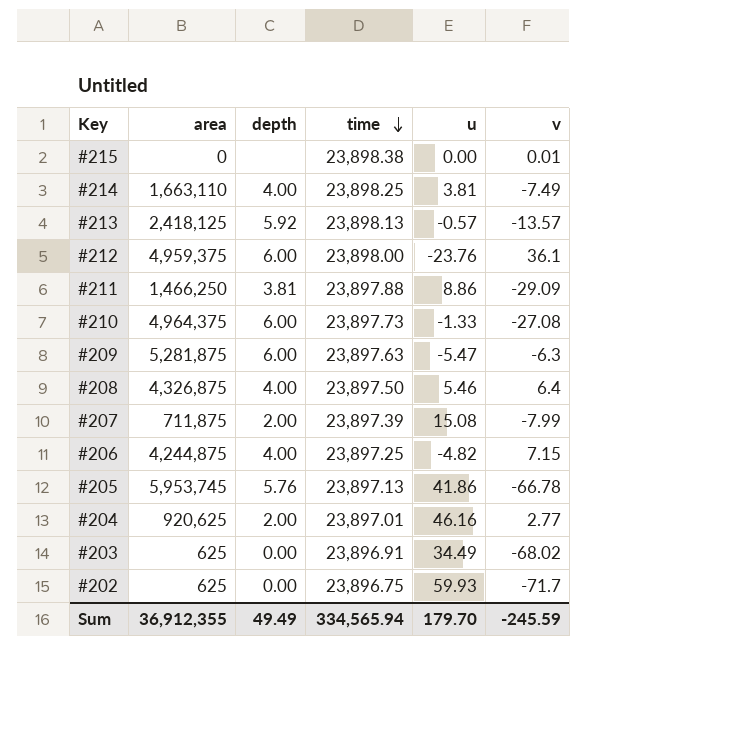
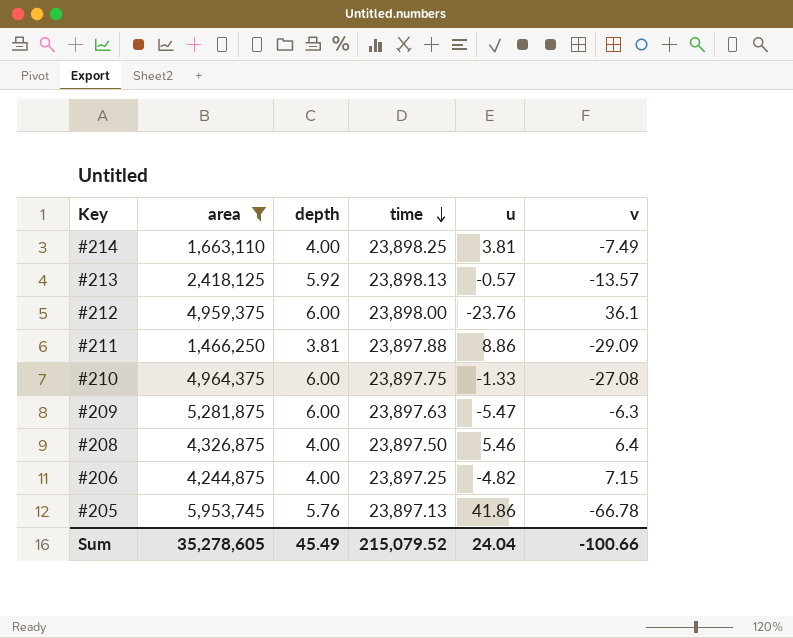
filter: none -> area >= 1,466,250
#210 | time: 23,897.73 -> 23,897.75
Sum | area: 36,912,355 -> 35,278,605
Sum | depth: 49.49 -> 45.49
Sum | time: 334,565.94 -> 215,079.52
Sum | u: 179.70 -> 24.04
Sum | v: -245.59 -> -100.66

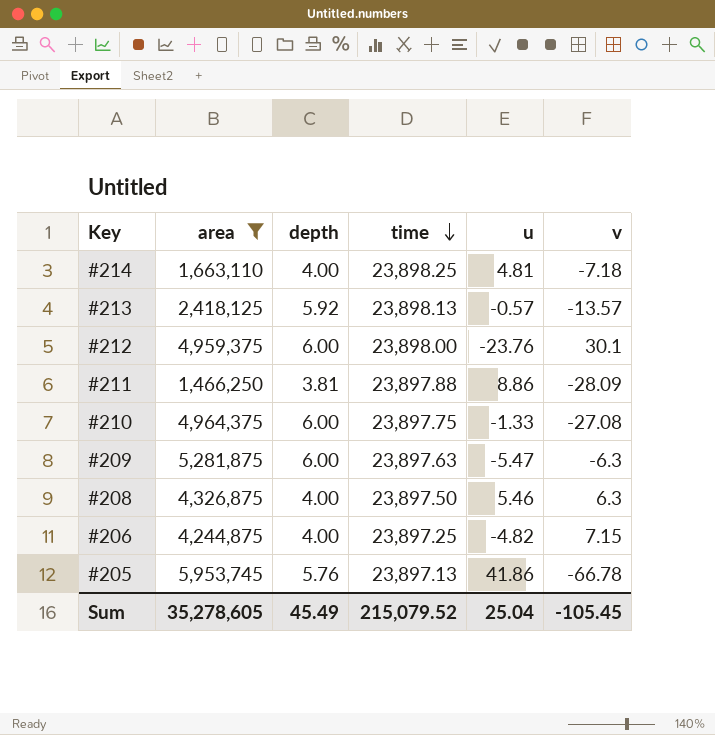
#214 | u: 3.81 -> 4.81
#214 | v: -7.49 -> -7.18
#212 | v: 36.1 -> 30.1
#211 | v: -29.09 -> -28.09
#208 | v: 6.4 -> 6.3
Sum | u: 24.04 -> 25.04
Sum | v: -100.66 -> -105.45

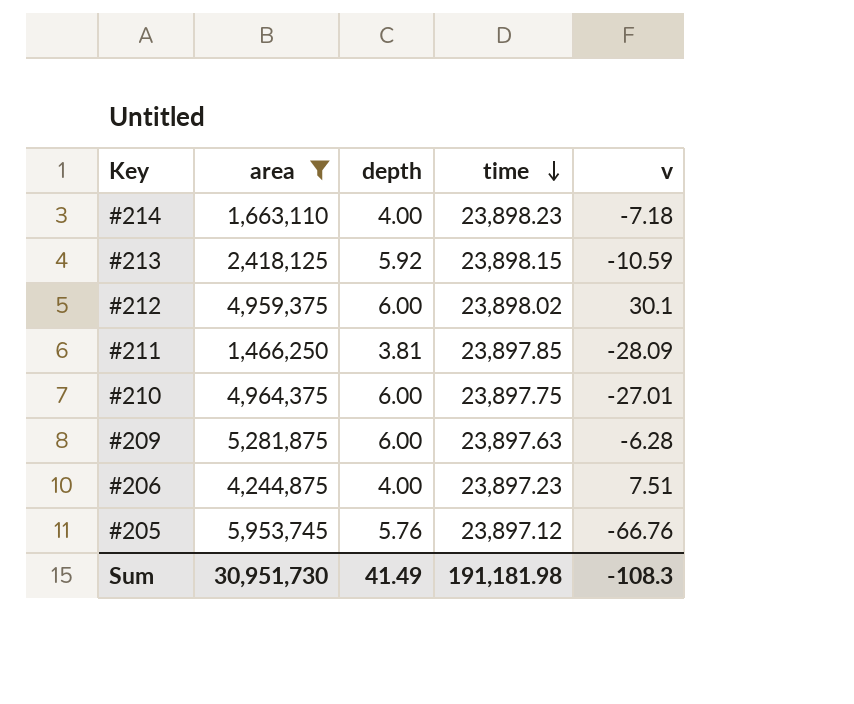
column u | position: 5 -> none
row #208: 4,326,875 | 4.00 | 23,897.50 | 5.46 | 6.3 -> none
#214 | time: 23,898.25 -> 23,898.23
#213 | time: 23,898.13 -> 23,898.15
#213 | v: -13.57 -> -10.59
#212 | time: 23,898.00 -> 23,898.02
#211 | time: 23,897.88 -> 23,897.85
#210 | v: -27.08 -> -27.01
#209 | v: -6.3 -> -6.28
#206 | time: 23,897.25 -> 23,897.23
#206 | v: 7.15 -> 7.51
#205 | time: 23,897.13 -> 23,897.12
#205 | v: -66.78 -> -66.76
Sum | area: 35,278,605 -> 30,951,730
Sum | depth: 45.49 -> 41.49
Sum | time: 215,079.52 -> 191,181.98
Sum | v: -105.45 -> -108.3

